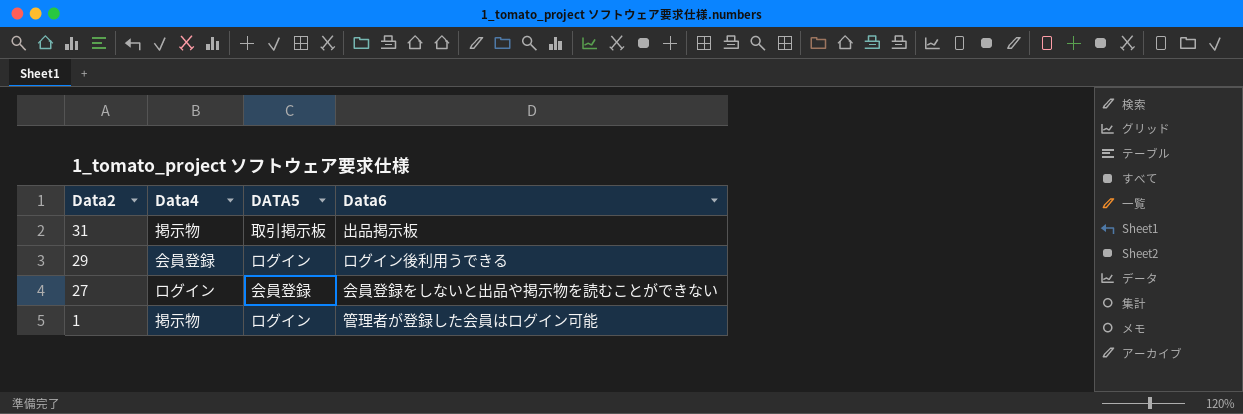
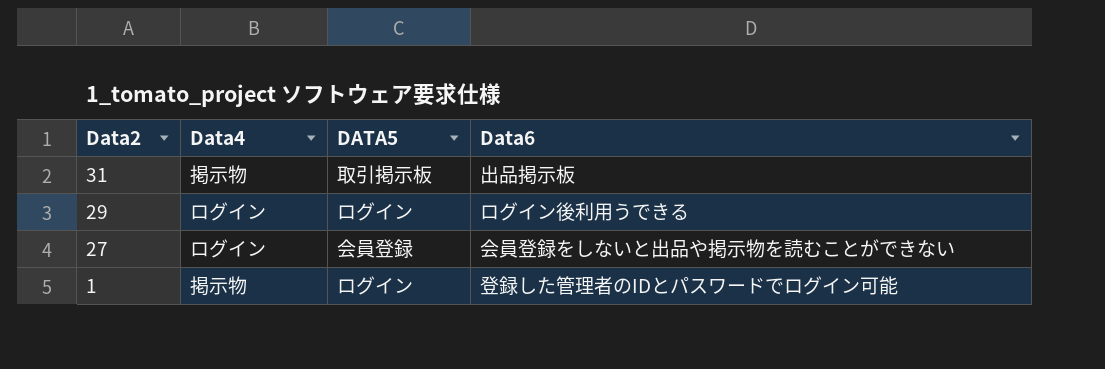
29 | Data4: 会員登録 -> ログイン
1 | Data6: 管理者が登録した会員はログイン可能 -> 登録した管理者のIDとパスワードでログイン可能

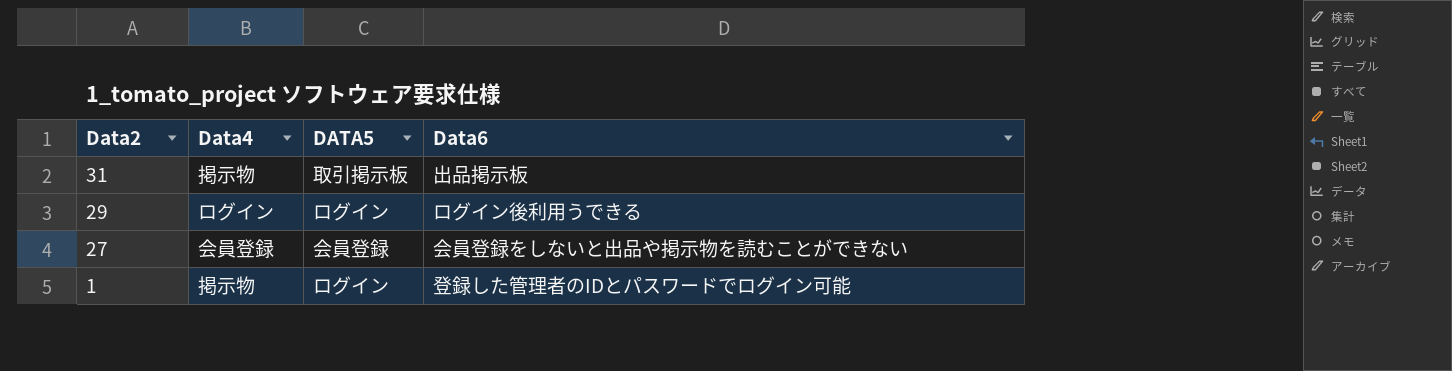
27 | Data4: ログイン -> 会員登録

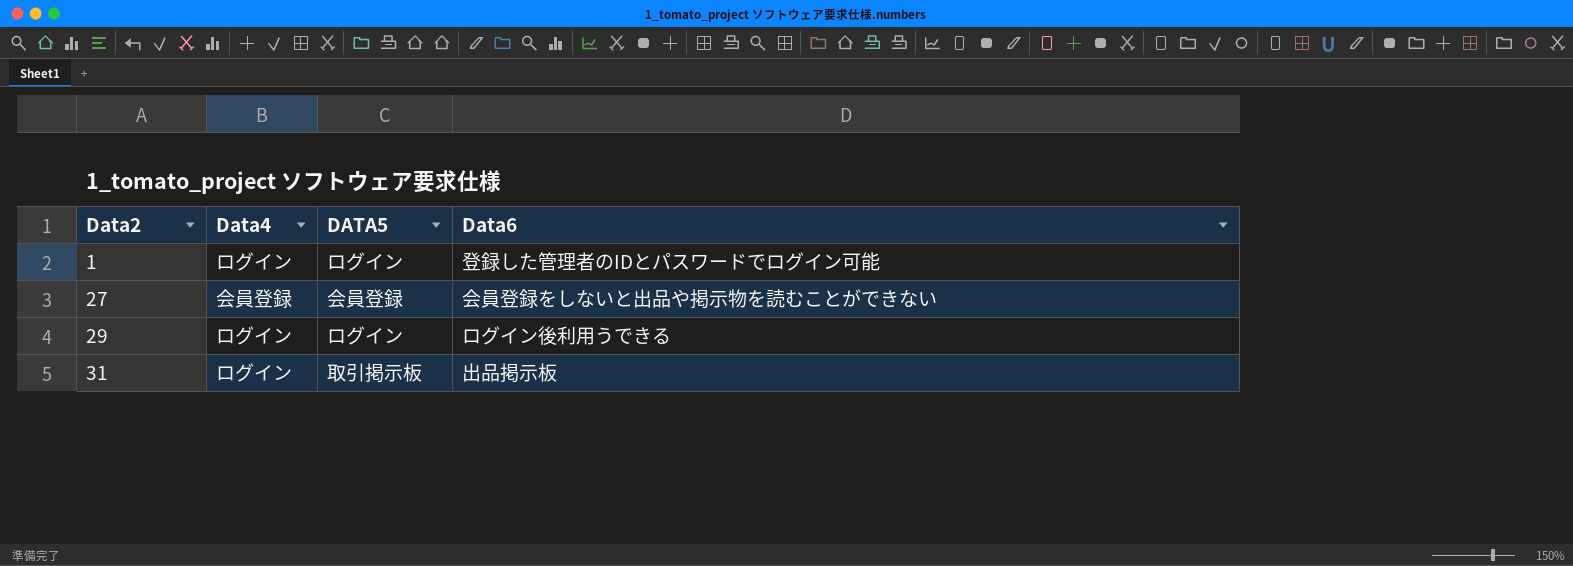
row order: Data2 descending -> Data2 ascending
1 | Data4: 掲示物 -> ログイン
31 | Data4: 掲示物 -> ログイン

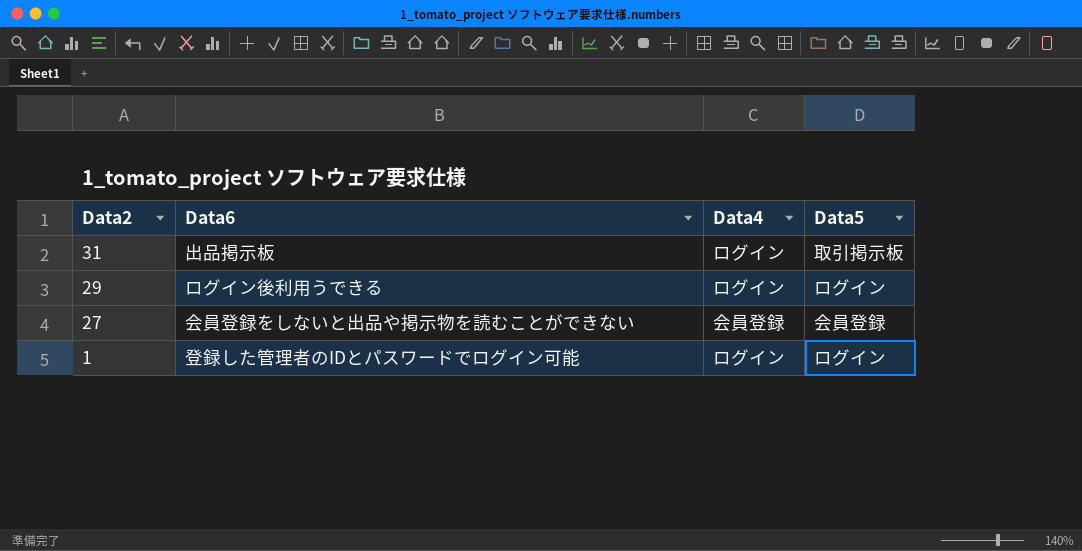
row order: Data2 ascending -> Data2 descending
column Data6 | position: 4 -> 2
column name: DATA5 -> Data5

